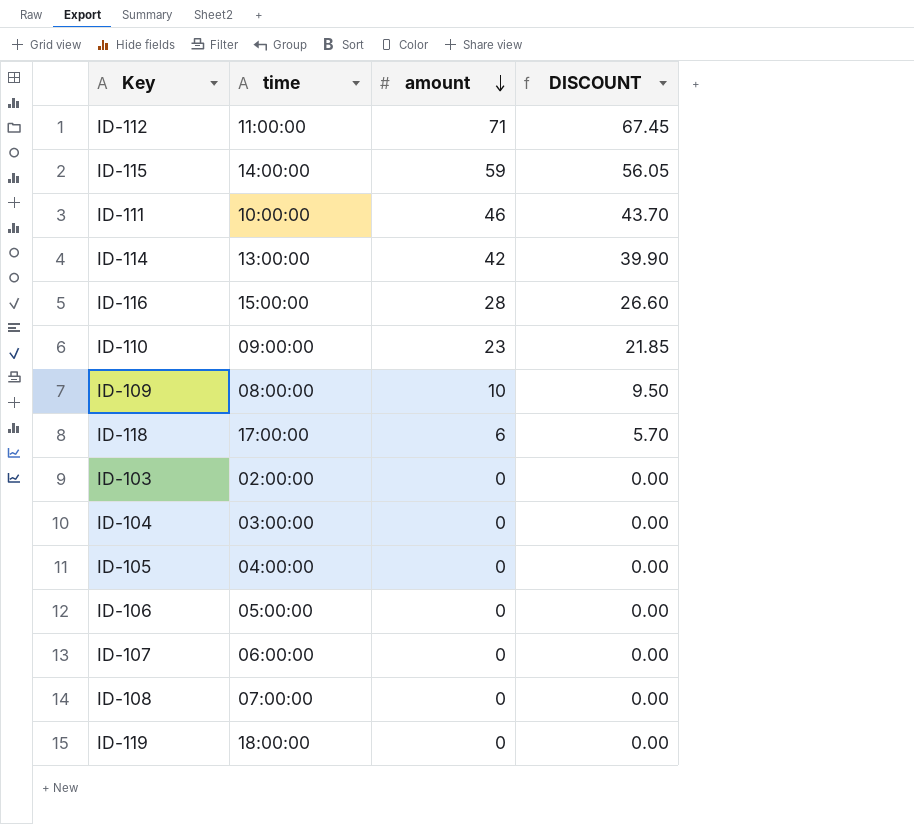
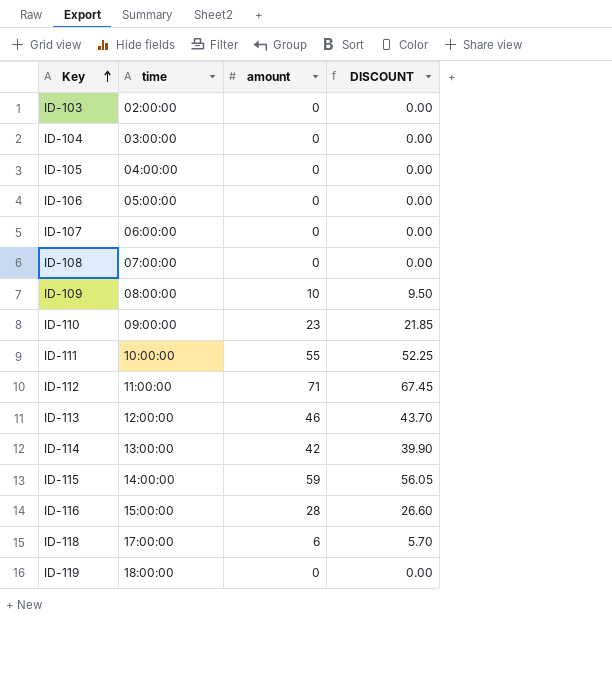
row order: amount descending -> Key ascending
ID-111 | amount: 46 -> 55
ID-111 | DISCOUNT: 43.70 -> 52.25
row ID-113: none -> 12:00:00 | 46 | 43.70

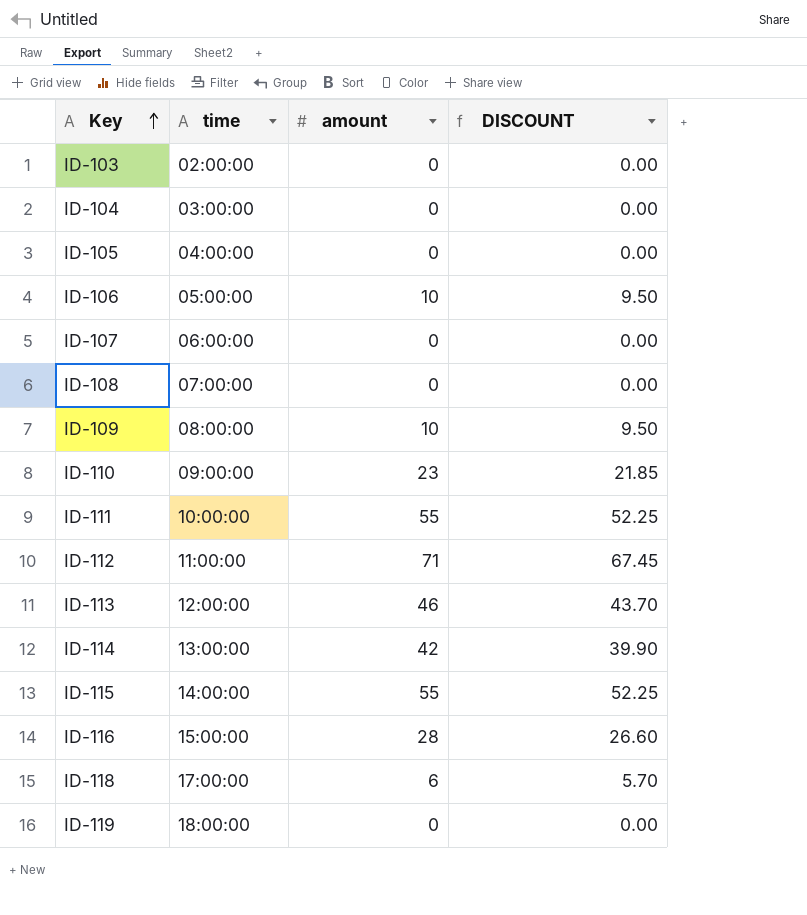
ID-106 | amount: 0 -> 10
ID-106 | DISCOUNT: 0.00 -> 9.50
ID-115 | amount: 59 -> 55
ID-115 | DISCOUNT: 56.05 -> 52.25

